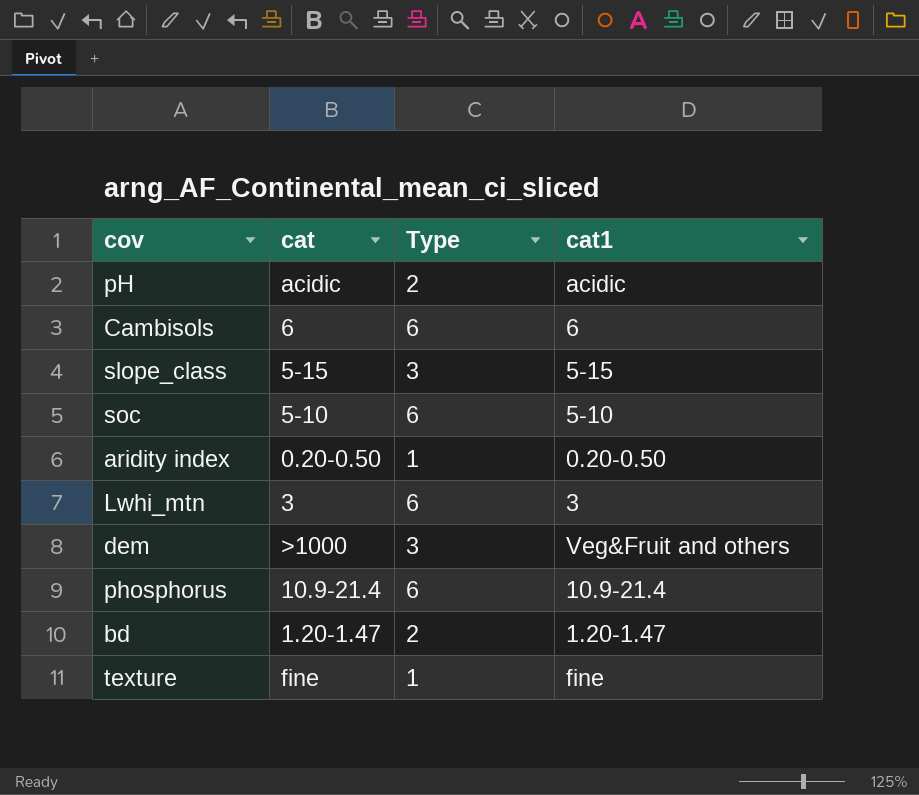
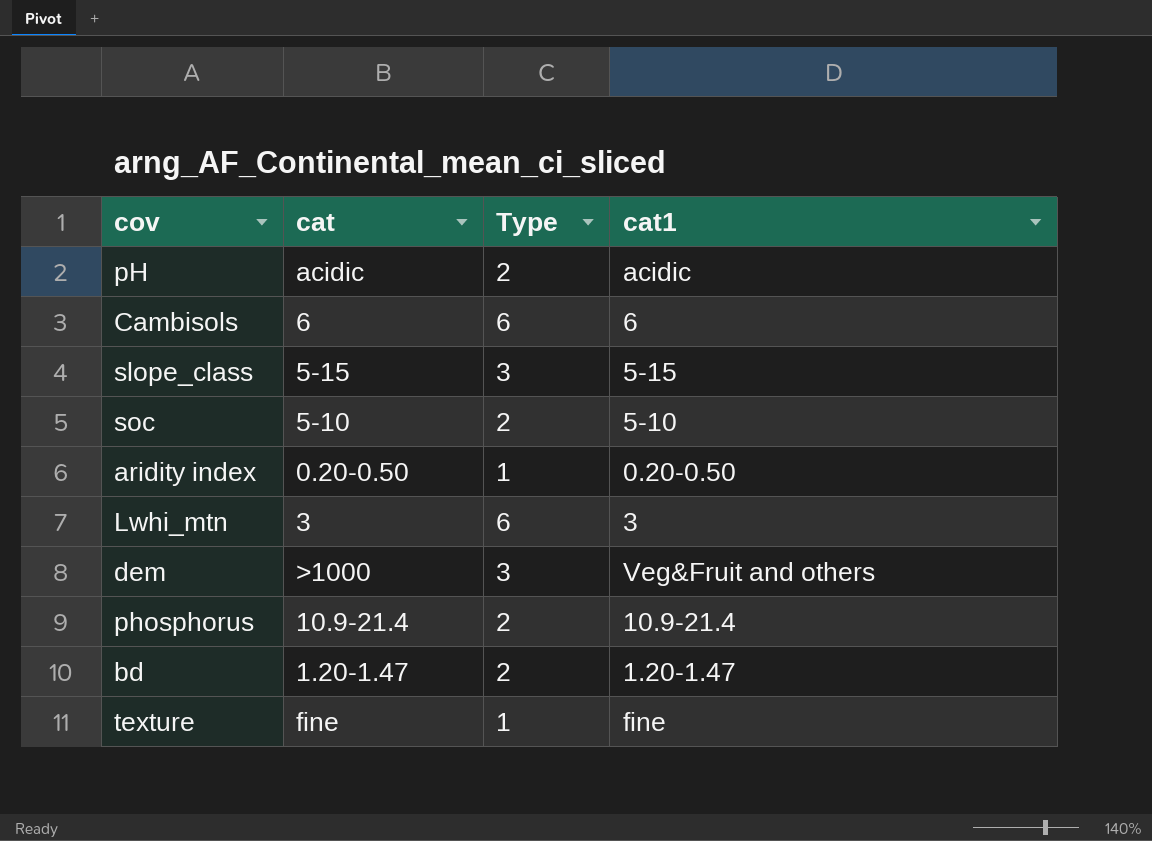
soc | Type: 6 -> 2
phosphorus | Type: 6 -> 2

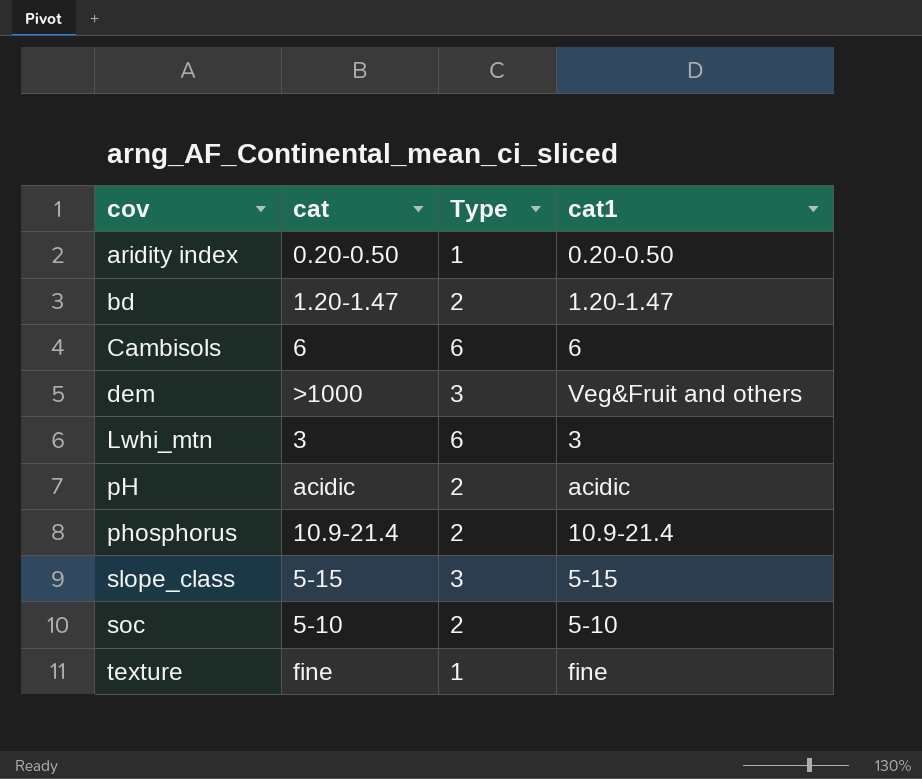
row order: none -> cov ascending

